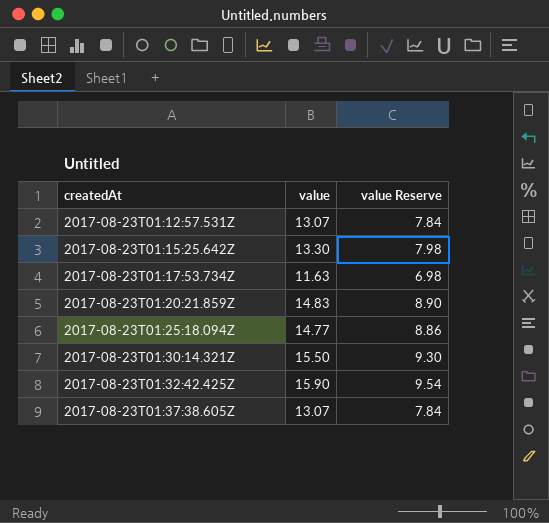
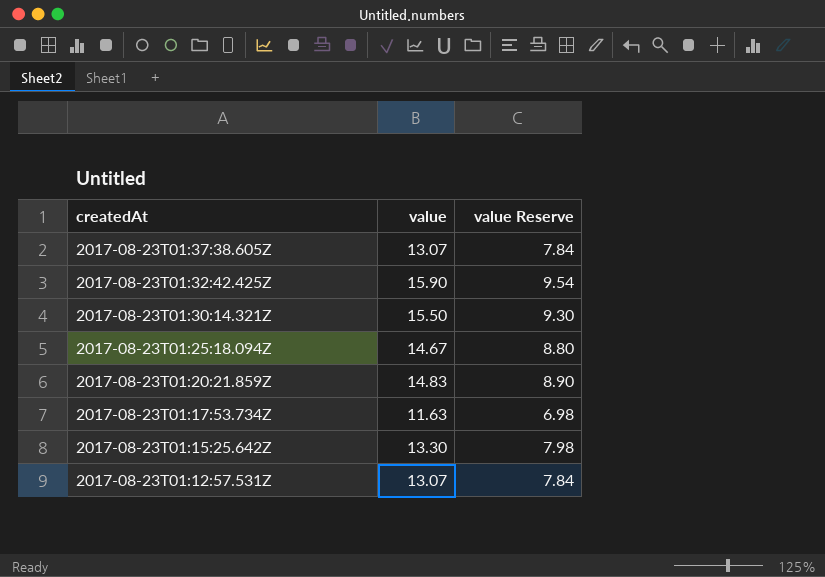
row order: createdAt ascending -> createdAt descending
2017-08-23T01:25:18.094Z | value: 14.77 -> 14.67
2017-08-23T01:25:18.094Z | value Reserve: 8.86 -> 8.80

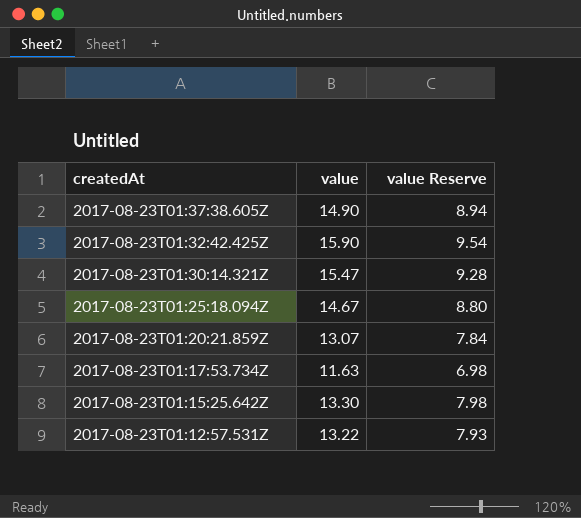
2017-08-23T01:37:38.605Z | value: 13.07 -> 14.90
2017-08-23T01:37:38.605Z | value Reserve: 7.84 -> 8.94
2017-08-23T01:30:14.321Z | value: 15.50 -> 15.47
2017-08-23T01:30:14.321Z | value Reserve: 9.30 -> 9.28
2017-08-23T01:20:21.859Z | value: 14.83 -> 13.07
2017-08-23T01:20:21.859Z | value Reserve: 8.90 -> 7.84
2017-08-23T01:12:57.531Z | value: 13.07 -> 13.22
2017-08-23T01:12:57.531Z | value Reserve: 7.84 -> 7.93

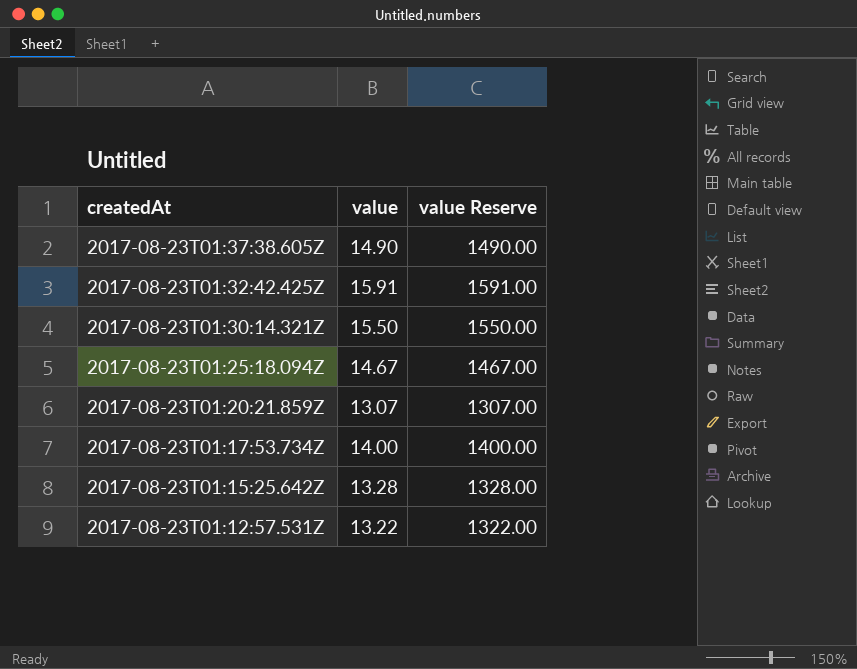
column value Reserve | formula: [value] * 0.6 -> [value] * 100
2017-08-23T01:32:42.425Z | value: 15.90 -> 15.91
2017-08-23T01:30:14.321Z | value: 15.47 -> 15.50
2017-08-23T01:17:53.734Z | value: 11.63 -> 14.00
2017-08-23T01:15:25.642Z | value: 13.30 -> 13.28

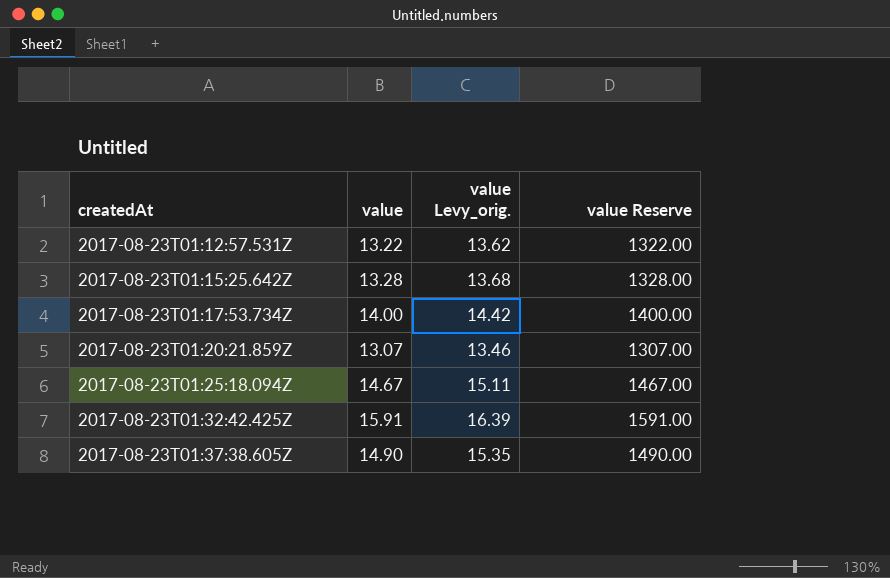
row order: createdAt descending -> createdAt ascending
column value Levy_orig. | formula: none -> [value] * 1.03
row 2017-08-23T01:30:14.321Z: 15.50 | 1550.00 -> none

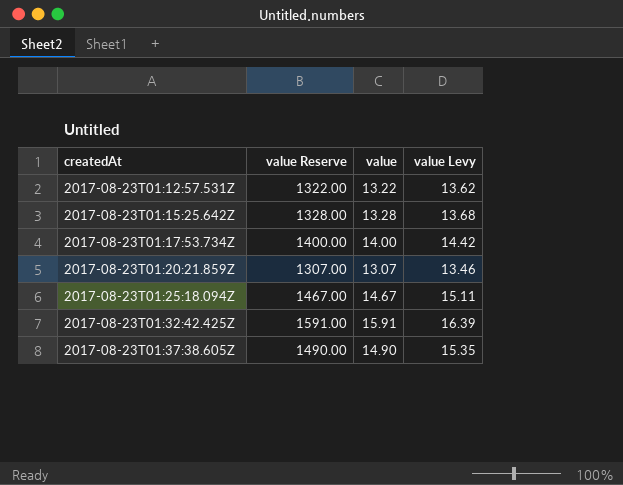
column value Reserve | position: 4 -> 2
column name: value Levy_orig. -> value Levy

